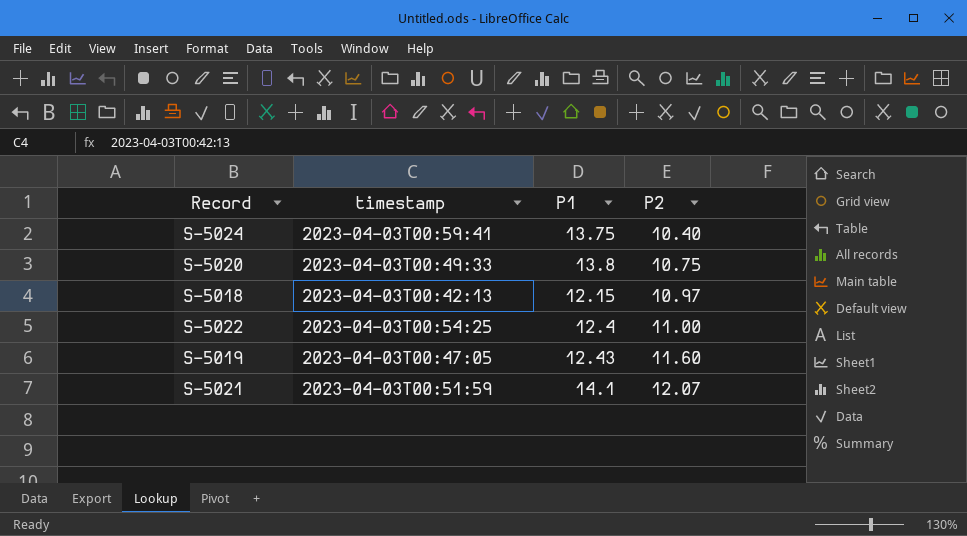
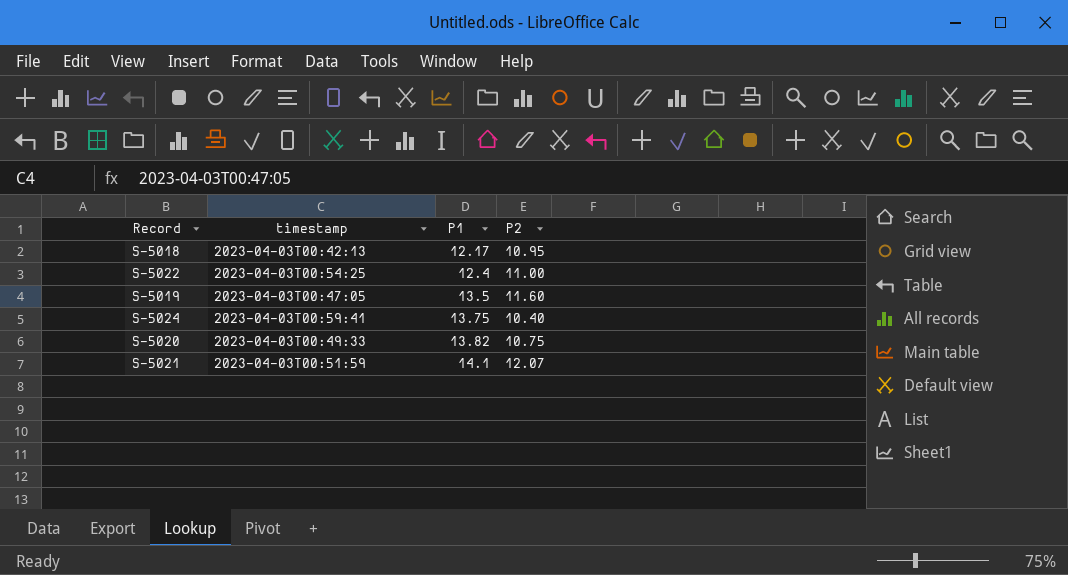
row order: P2 ascending -> P1 ascending
S-5018 | P1: 12.15 -> 12.17
S-5018 | P2: 10.97 -> 10.95
S-5019 | P1: 12.43 -> 13.5
S-5020 | P1: 13.8 -> 13.82

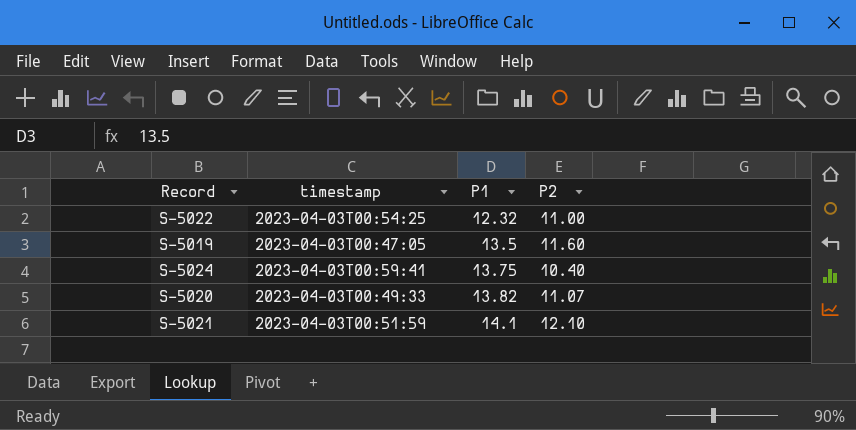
row S-5018: 2023-04-03T00:42:13 | 12.17 | 10.95 -> none
S-5022 | P1: 12.4 -> 12.32
S-5020 | P2: 10.75 -> 11.07
S-5021 | P2: 12.07 -> 12.10

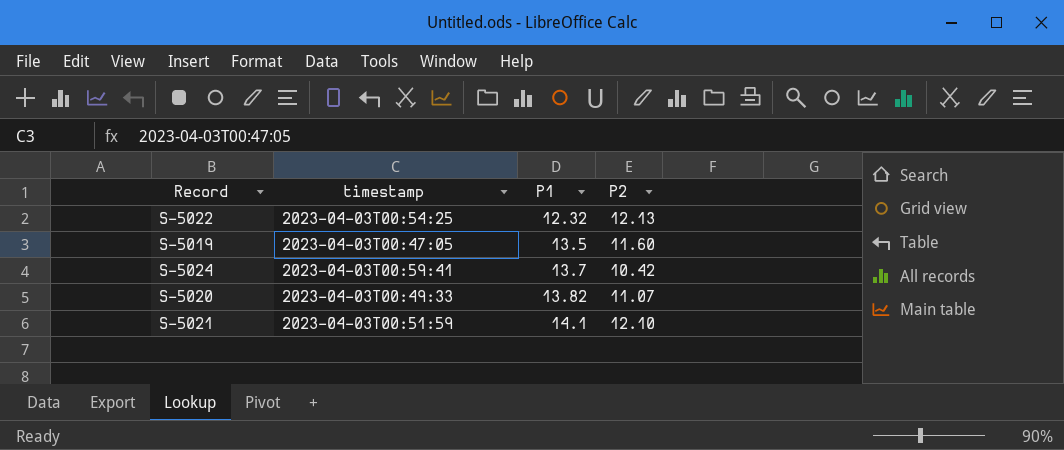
S-5022 | P2: 11.00 -> 12.13
S-5024 | P1: 13.75 -> 13.7
S-5024 | P2: 10.40 -> 10.42

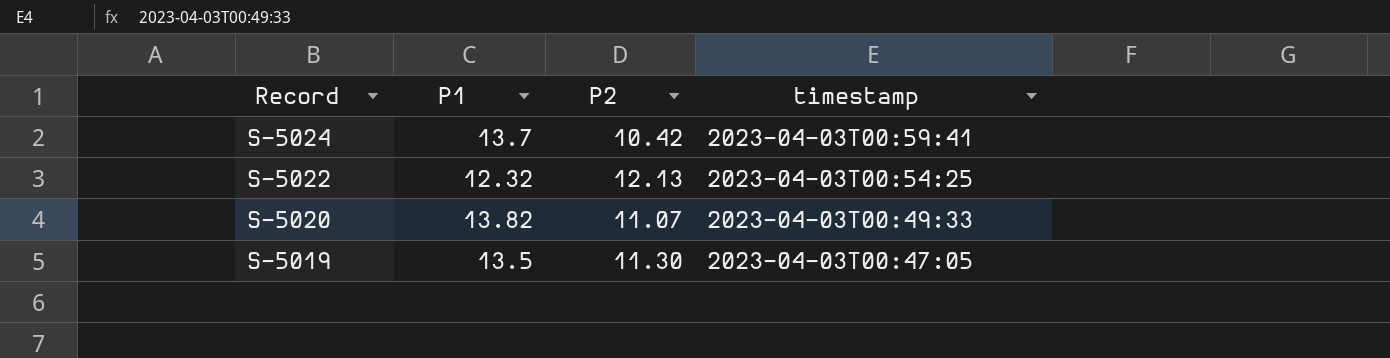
row order: P1 ascending -> Record descending
column timestamp | position: 2 -> 4
row S-5021: 2023-04-03T00:51:59 | 14.1 | 12.10 -> none
S-5019 | P2: 11.60 -> 11.30

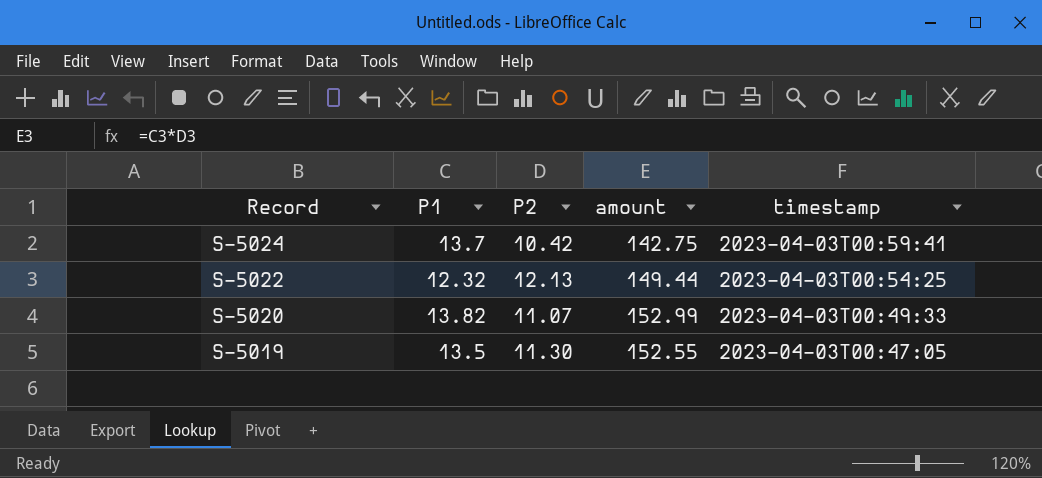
column amount | formula: none -> [P1] * [P2]

